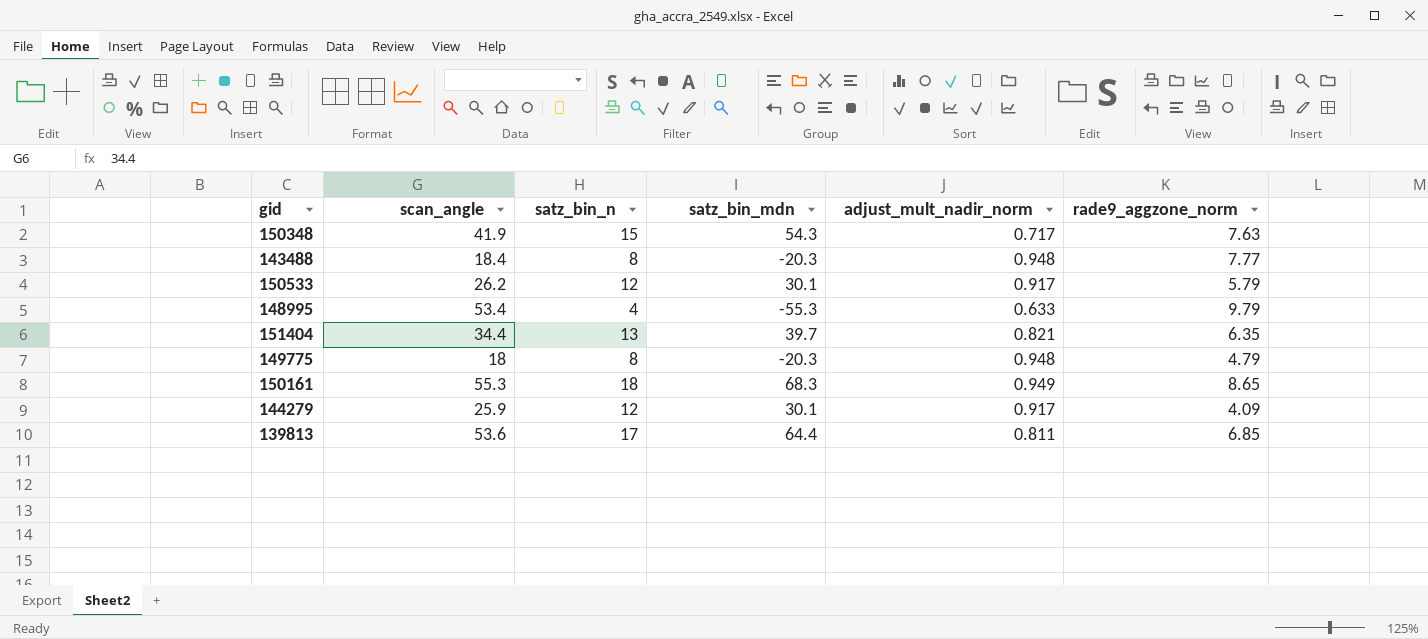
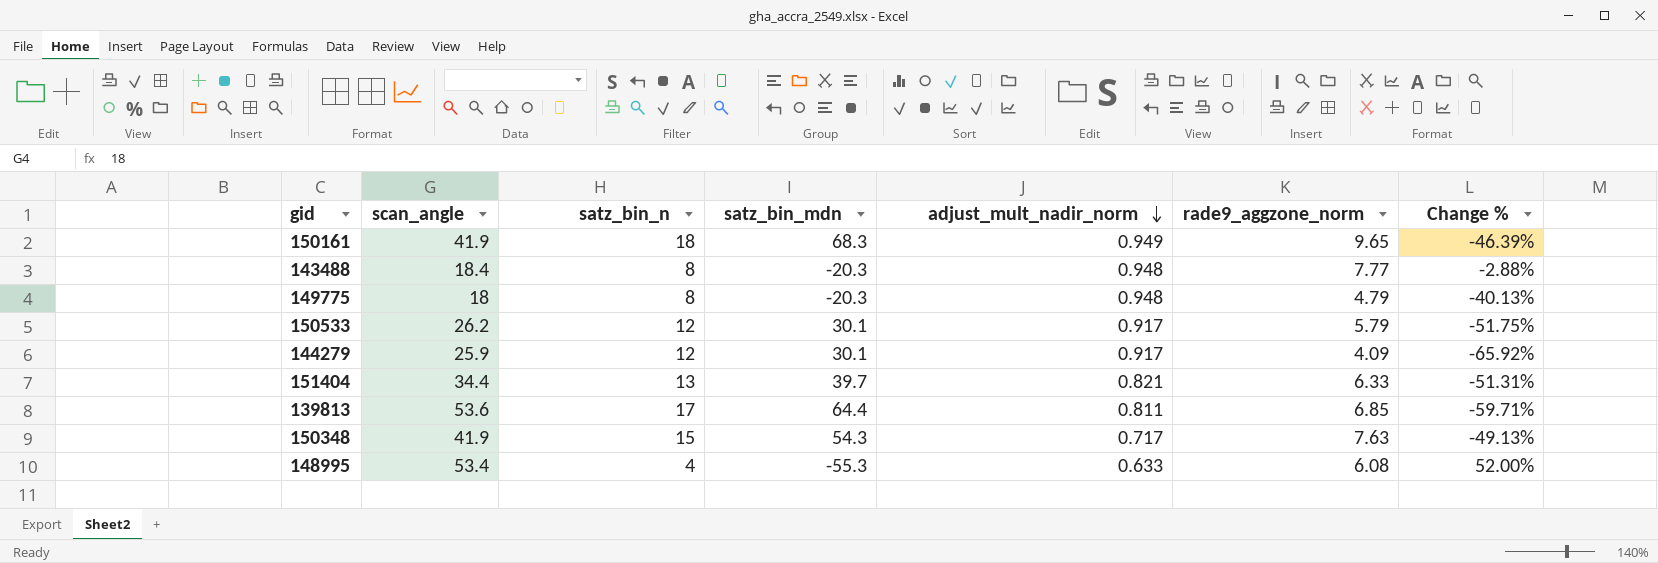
row order: none -> adjust_mult_nadir_norm descending
column Change % | formula: none -> ([rade9_aggzone_norm] - [satz_bin_n]) / [satz_bin_n]
150161 | scan_angle: 55.3 -> 41.9
150161 | rade9_aggzone_norm: 8.65 -> 9.65
151404 | rade9_aggzone_norm: 6.35 -> 6.33
148995 | rade9_aggzone_norm: 9.79 -> 6.08

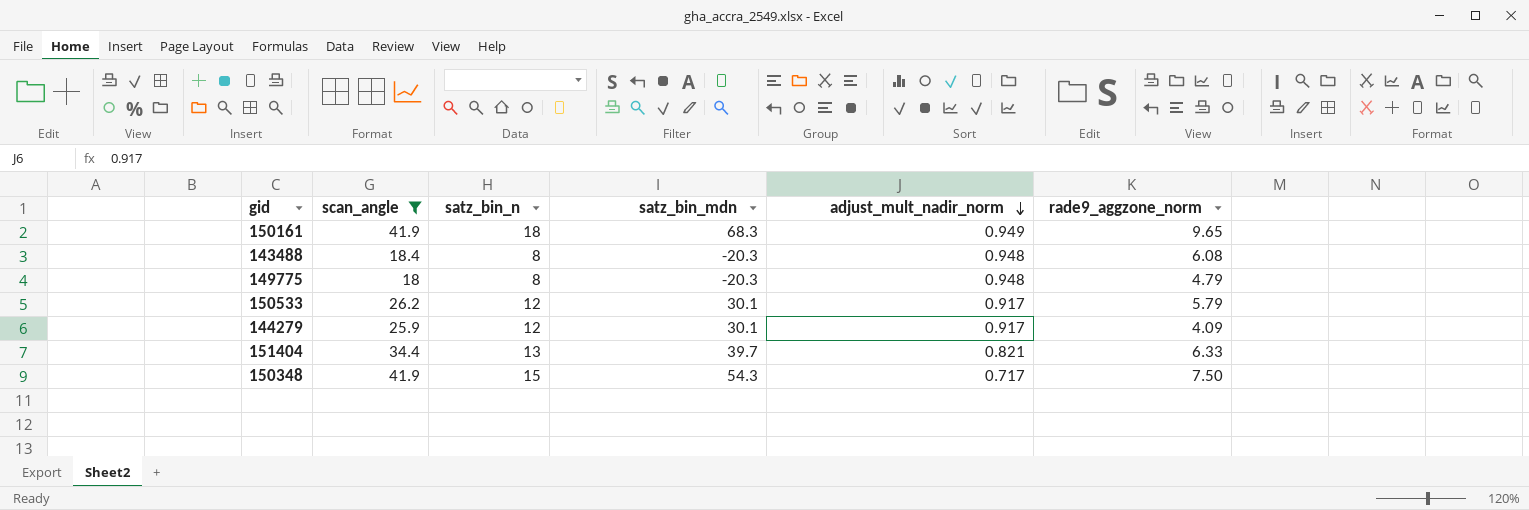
filter: none -> scan_angle <= 41.9
column Change % | formula: ([rade9_aggzone_norm] - [satz_bin_n]) / [satz_bin_n] -> none
143488 | rade9_aggzone_norm: 7.77 -> 6.08
150348 | rade9_aggzone_norm: 7.63 -> 7.50

